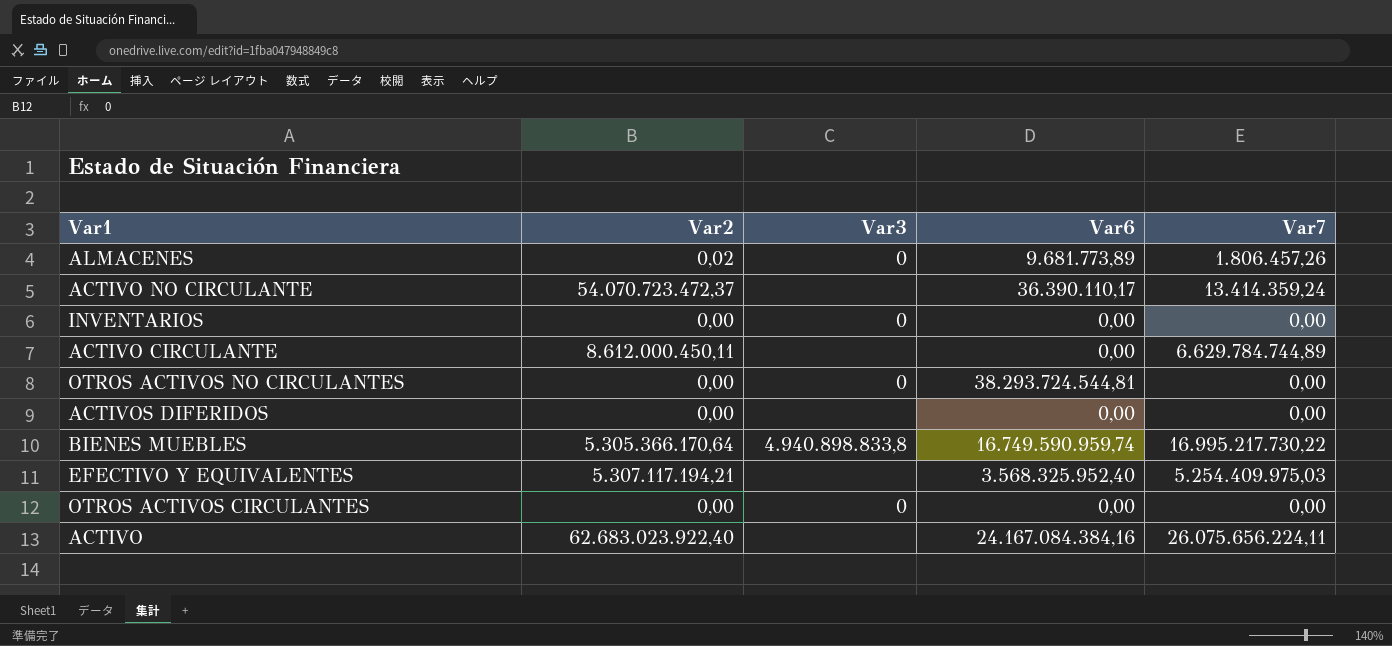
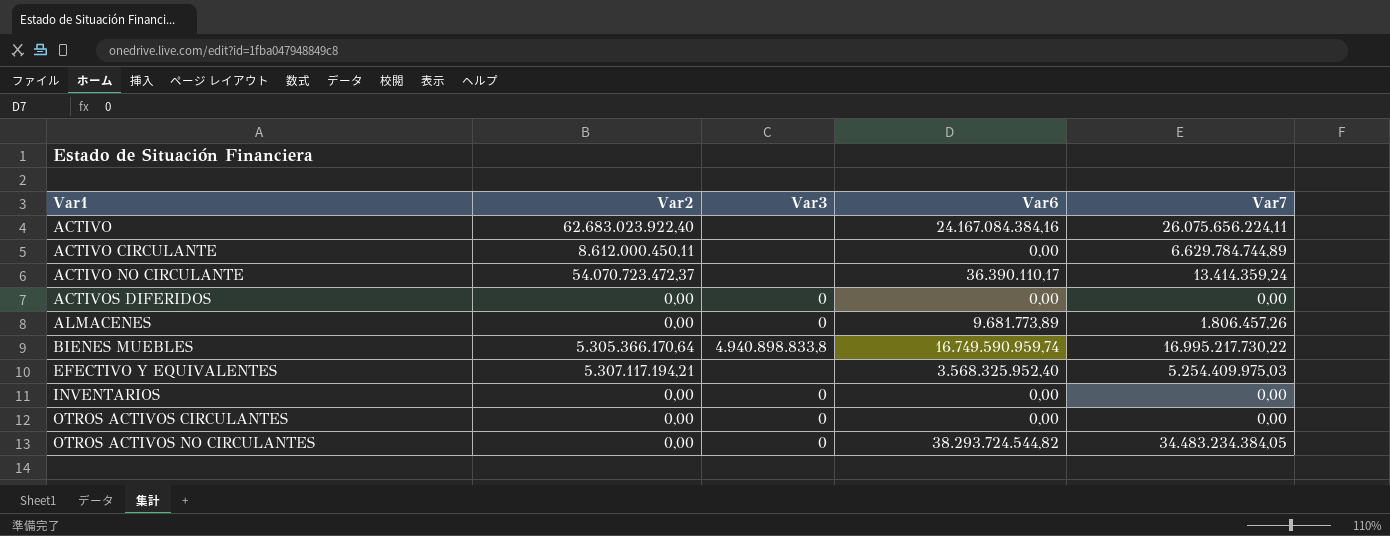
row order: none -> Var1 ascending
ACTIVOS DIFERIDOS | Var3: none -> 0
ALMACENES | Var2: 0,02 -> 0,00
OTROS ACTIVOS NO CIRCULANTES | Var6: 38.293.724.544,81 -> 38.293.724.544,82
OTROS ACTIVOS NO CIRCULANTES | Var7: 0,00 -> 34.483.234.384,05

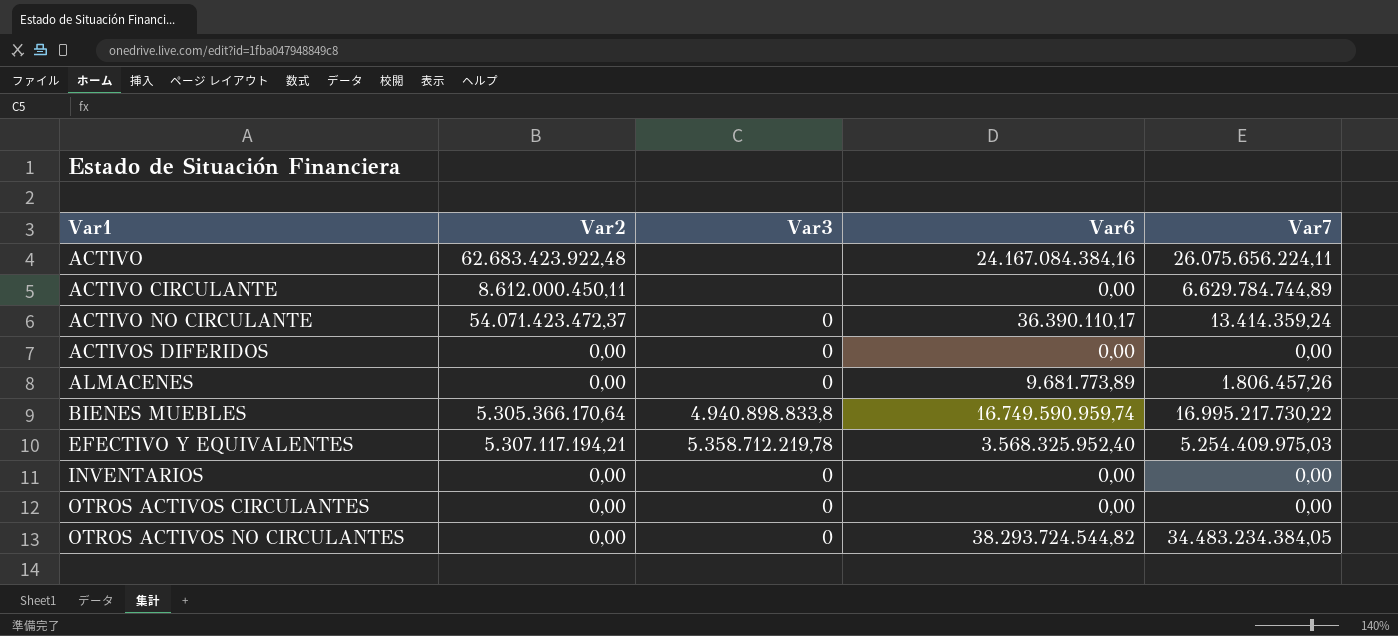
ACTIVO | Var2: 62.683.023.922,40 -> 62.683.423.922,48
ACTIVO NO CIRCULANTE | Var2: 54.070.723.472,37 -> 54.071.423.472,37
ACTIVO NO CIRCULANTE | Var3: none -> 0
EFECTIVO Y EQUIVALENTES | Var3: none -> 5.358.712.219,78

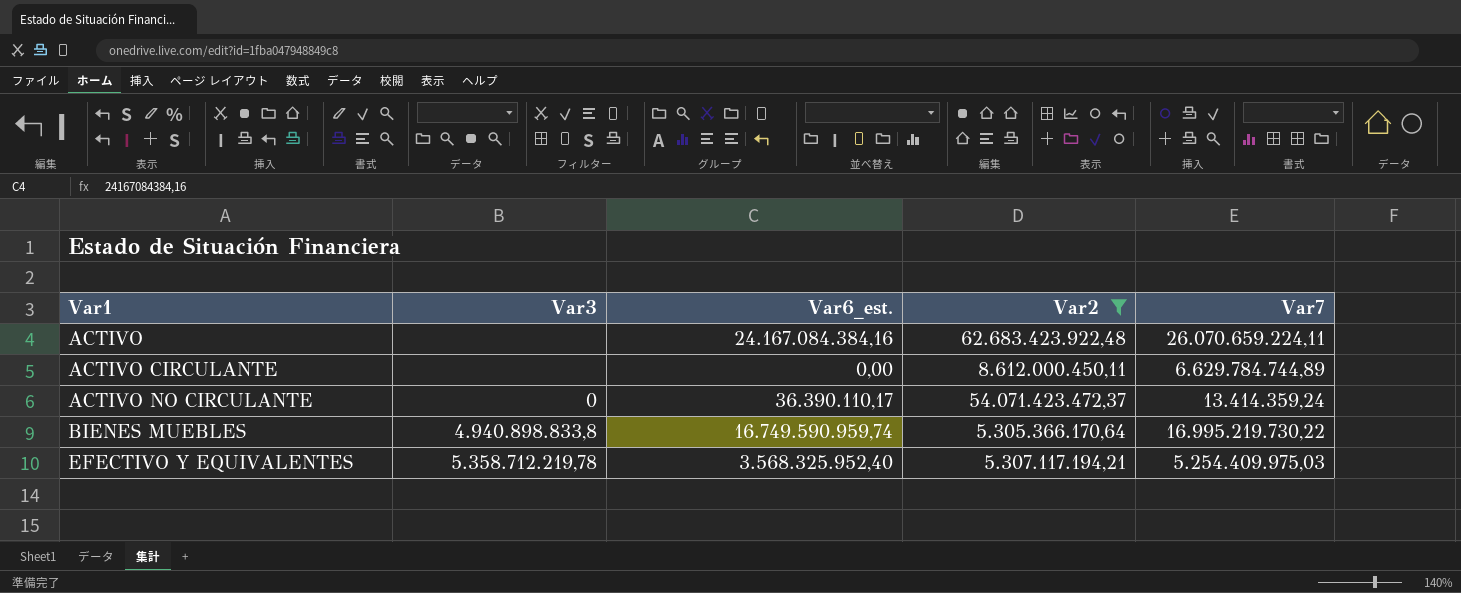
filter: none -> Var2 != 0,00
column name: Var6 -> Var6_est.
column Var2 | position: 2 -> 4
ACTIVO | Var7: 26.075.656.224,11 -> 26.070.659.224,11
BIENES MUEBLES | Var7: 16.995.217.730,22 -> 16.995.219.730,22

